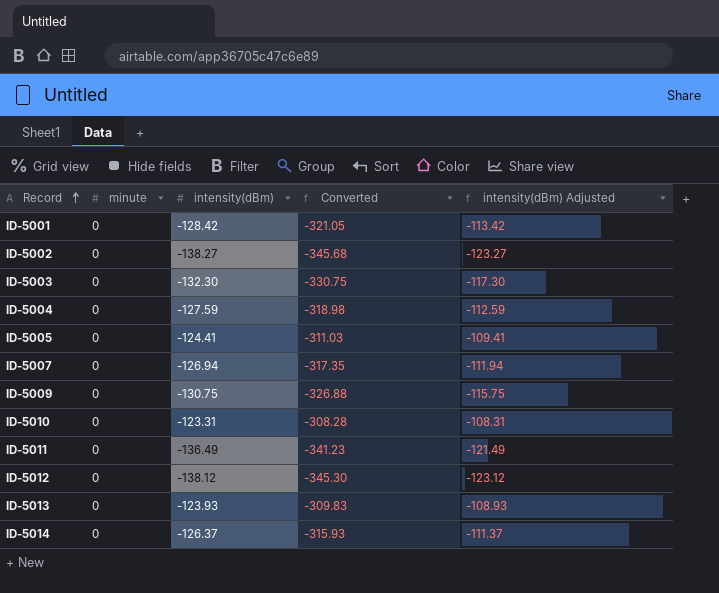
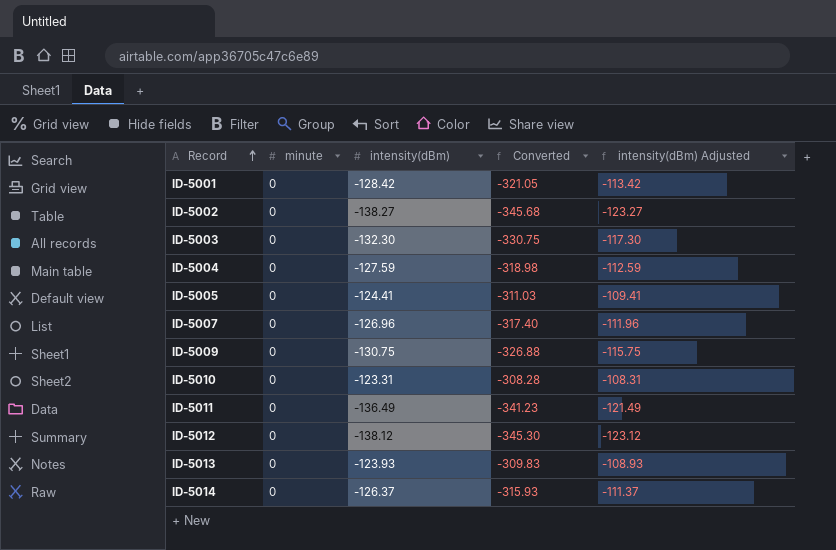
ID-5007 | intensity(dBm): -126.94 -> -126.96
ID-5007 | Converted: -317.35 -> -317.40
ID-5007 | intensity(dBm) Adjusted: -111.94 -> -111.96

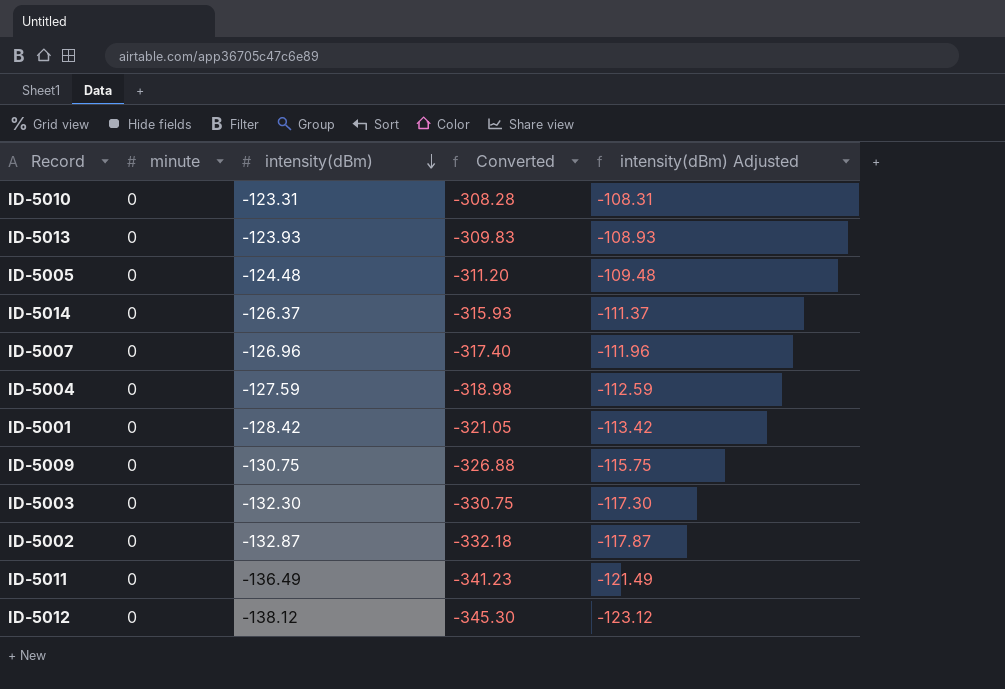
row order: Record ascending -> intensity(dBm) descending
ID-5005 | intensity(dBm): -124.41 -> -124.48
ID-5005 | Converted: -311.03 -> -311.20
ID-5005 | intensity(dBm) Adjusted: -109.41 -> -109.48
ID-5002 | intensity(dBm): -138.27 -> -132.87
ID-5002 | Converted: -345.68 -> -332.18
ID-5002 | intensity(dBm) Adjusted: -123.27 -> -117.87

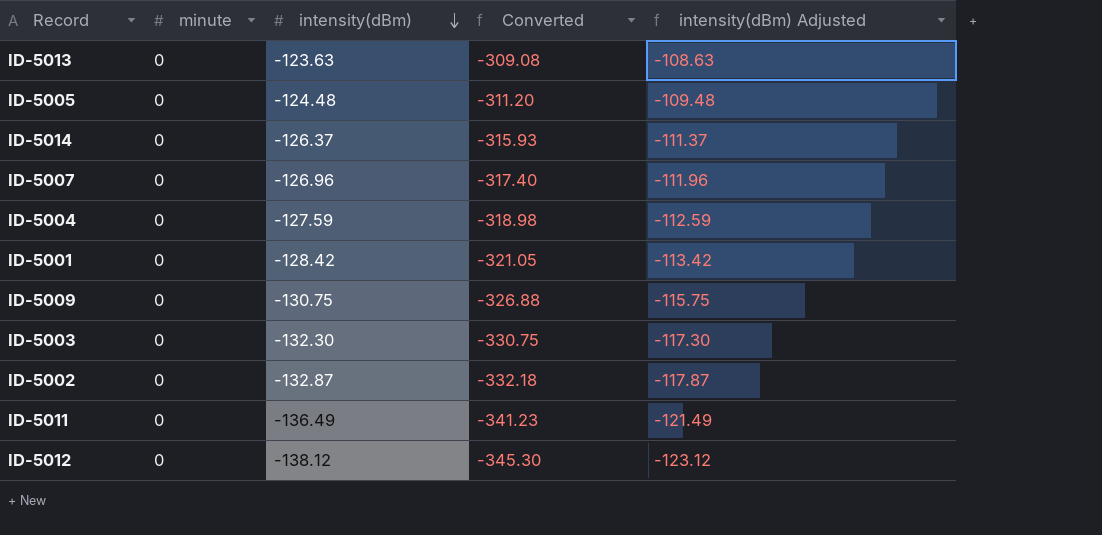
row ID-5010: 0 | -123.31 | -308.28 | -108.31 -> none
ID-5013 | intensity(dBm): -123.93 -> -123.63
ID-5013 | Converted: -309.83 -> -309.08
ID-5013 | intensity(dBm) Adjusted: -108.93 -> -108.63

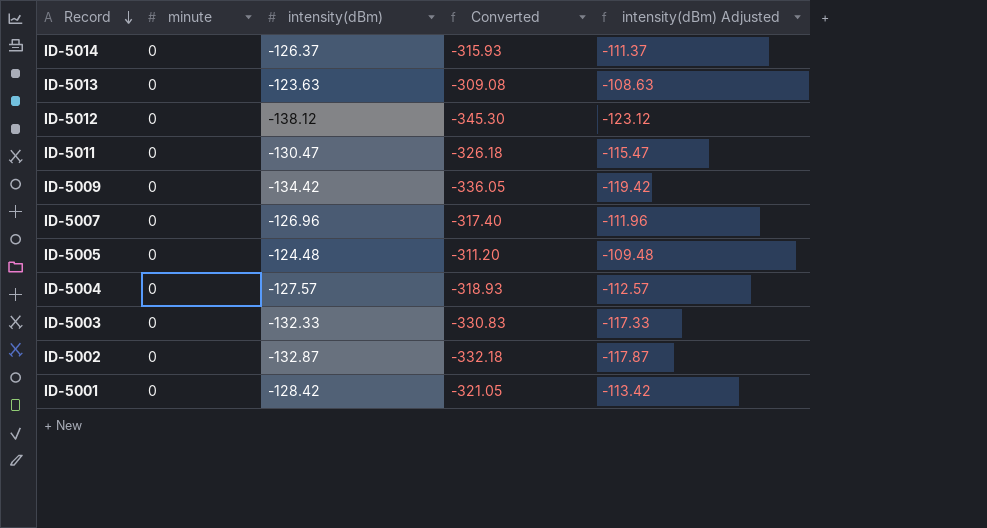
row order: intensity(dBm) descending -> Record descending
ID-5011 | intensity(dBm): -136.49 -> -130.47
ID-5011 | Converted: -341.23 -> -326.18
ID-5011 | intensity(dBm) Adjusted: -121.49 -> -115.47
ID-5009 | intensity(dBm): -130.75 -> -134.42
ID-5009 | Converted: -326.88 -> -336.05
ID-5009 | intensity(dBm) Adjusted: -115.75 -> -119.42
ID-5004 | intensity(dBm): -127.59 -> -127.57
ID-5004 | Converted: -318.98 -> -318.93
ID-5004 | intensity(dBm) Adjusted: -112.59 -> -112.57
ID-5003 | intensity(dBm): -132.30 -> -132.33
ID-5003 | Converted: -330.75 -> -330.83
ID-5003 | intensity(dBm) Adjusted: -117.30 -> -117.33

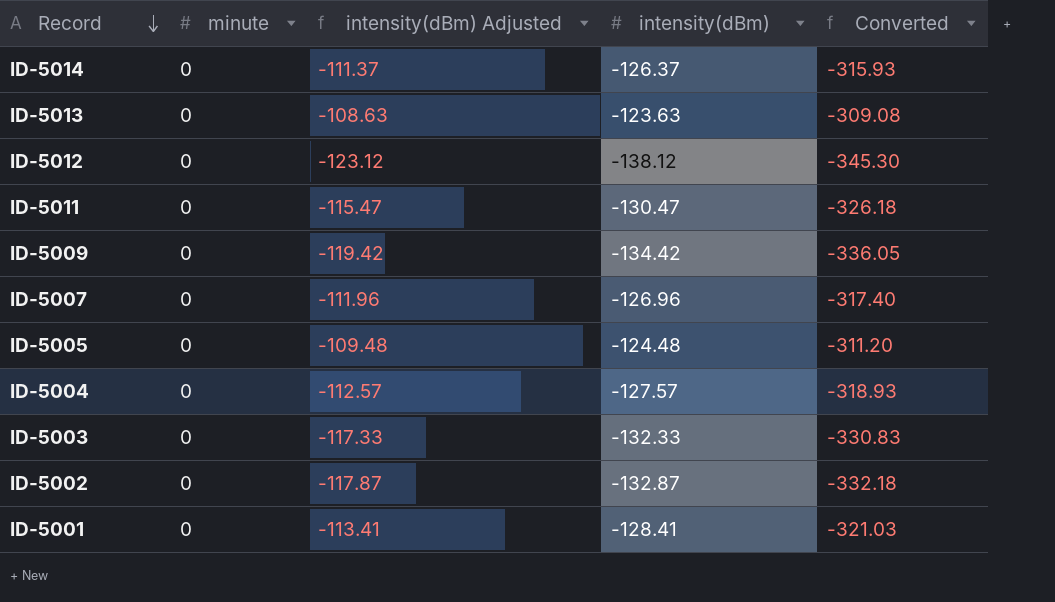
column intensity(dBm) Adjusted | position: 5 -> 3
ID-5001 | intensity(dBm) Adjusted: -113.42 -> -113.41
ID-5001 | intensity(dBm): -128.42 -> -128.41
ID-5001 | Converted: -321.05 -> -321.03

